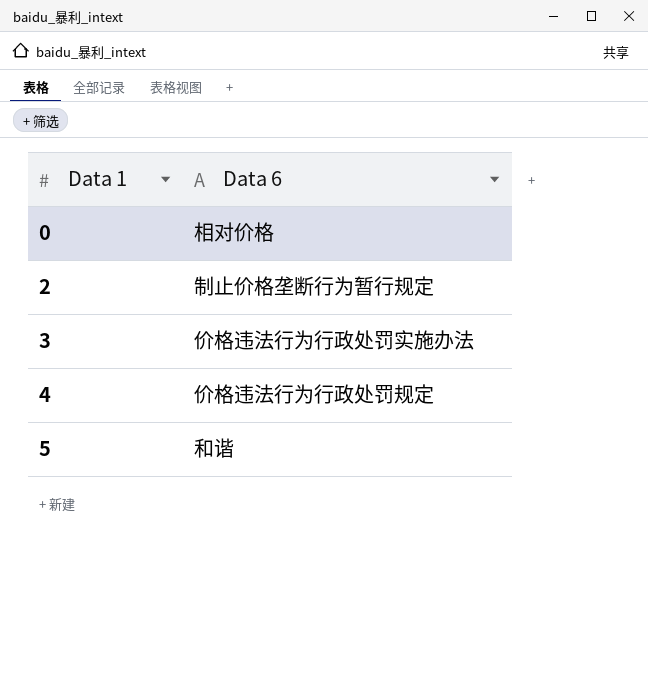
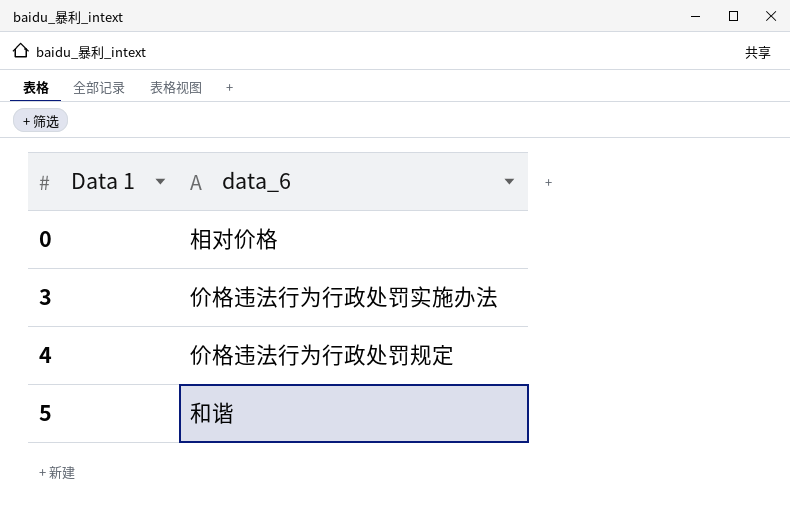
column name: Data 6 -> data_6
row 2: 制止价格垄断行为暂行规定 -> none

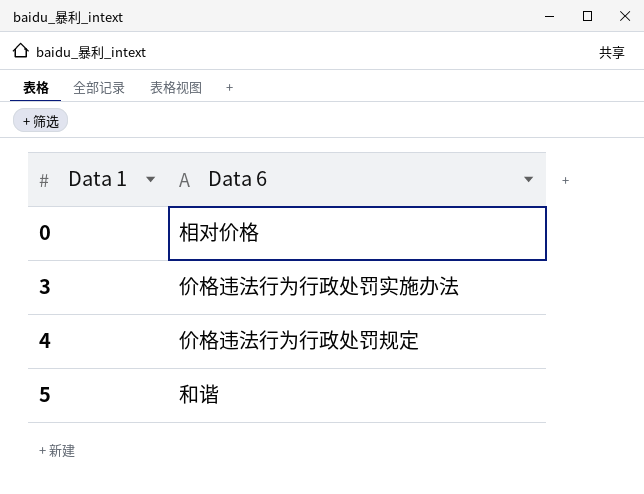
column name: data_6 -> Data 6

